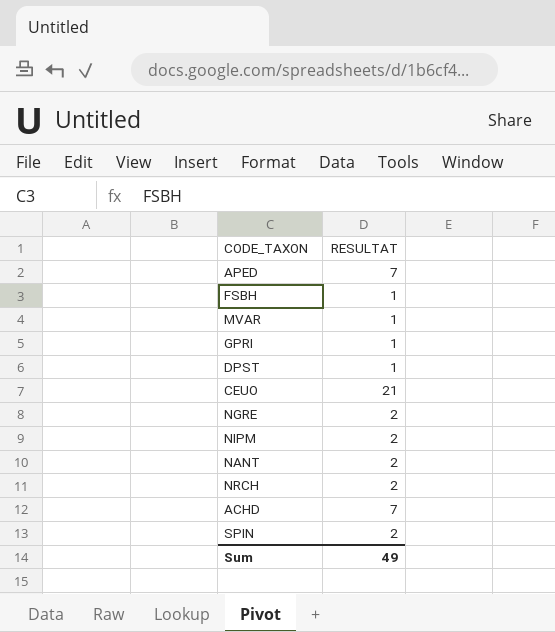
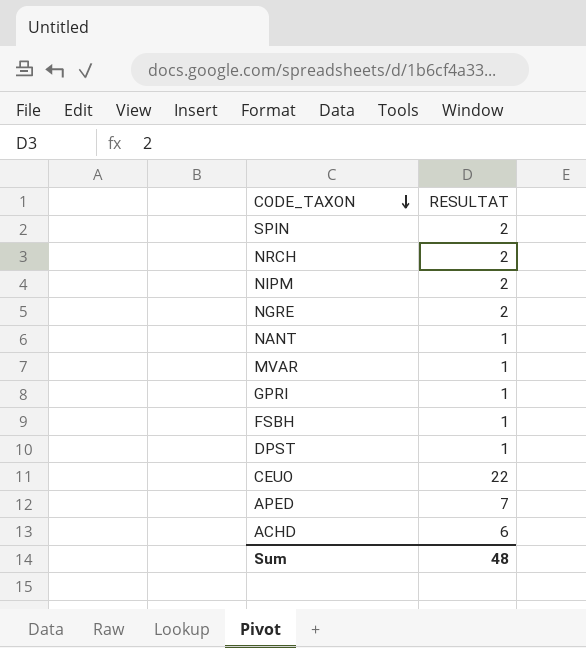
row order: none -> CODE_TAXON descending
NANT | RESULTAT: 2 -> 1
CEUO | RESULTAT: 21 -> 22
ACHD | RESULTAT: 7 -> 6
Sum | RESULTAT: 49 -> 48

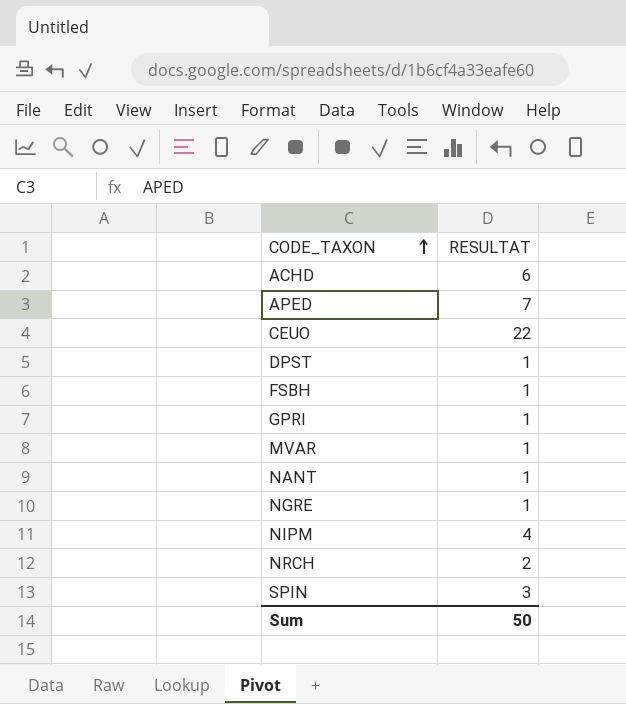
row order: CODE_TAXON descending -> CODE_TAXON ascending
NGRE | RESULTAT: 2 -> 1
NIPM | RESULTAT: 2 -> 4
SPIN | RESULTAT: 2 -> 3
Sum | RESULTAT: 48 -> 50

